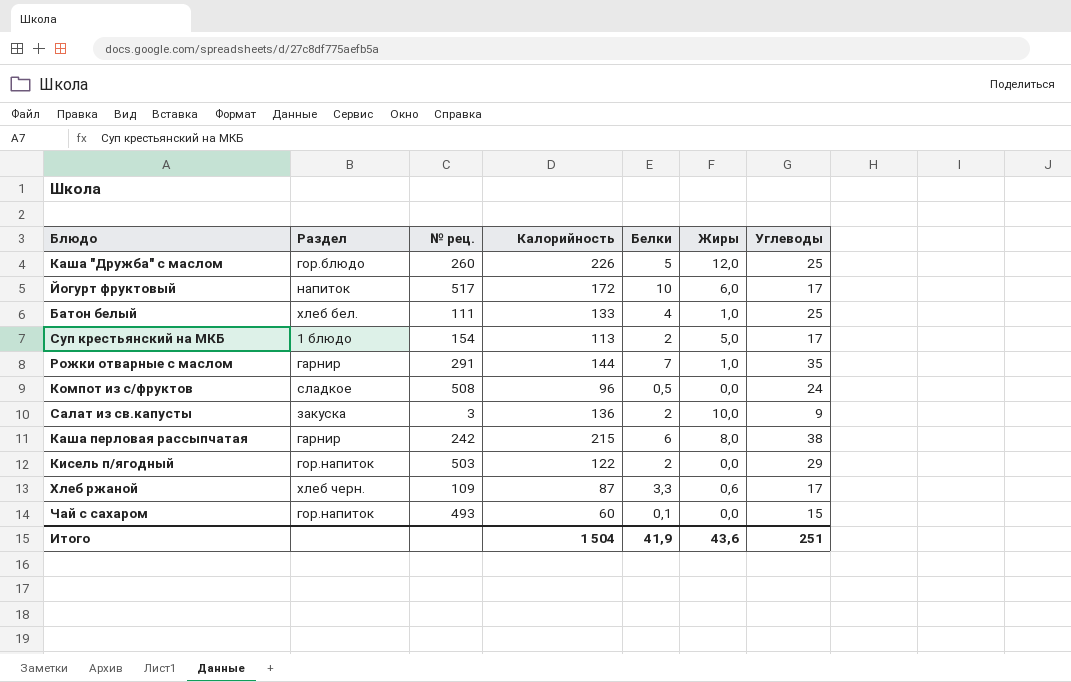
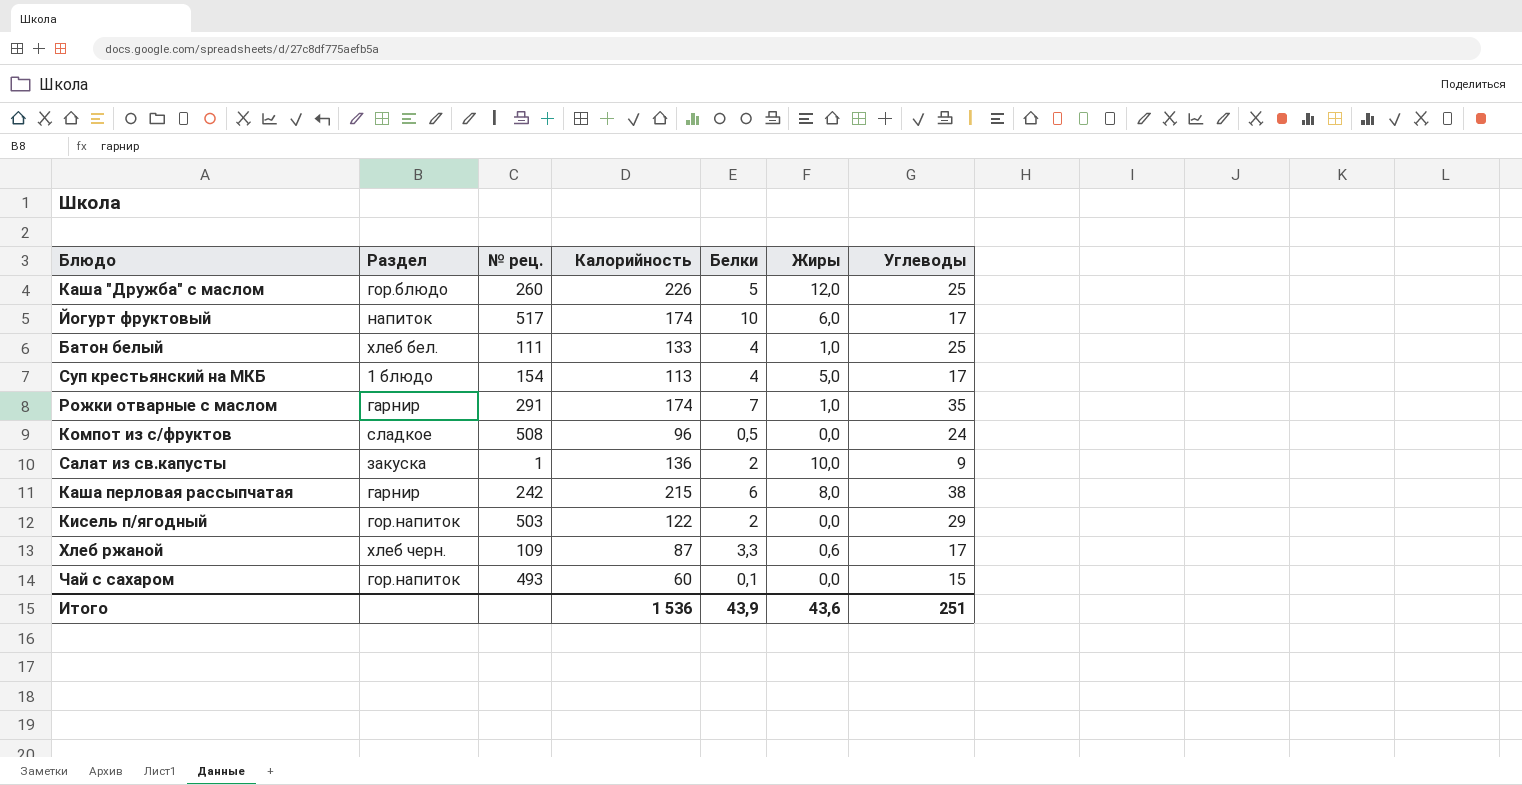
Йогурт фруктовый | Калорийность: 172 -> 174
Суп крестьянский на МКБ | Белки: 2 -> 4
Рожки отварные с маслом | Калорийность: 144 -> 174
Салат из св.капусты | № рец.: 3 -> 1
Итого | Калорийность: 1 504 -> 1 536
Итого | Белки: 41,9 -> 43,9

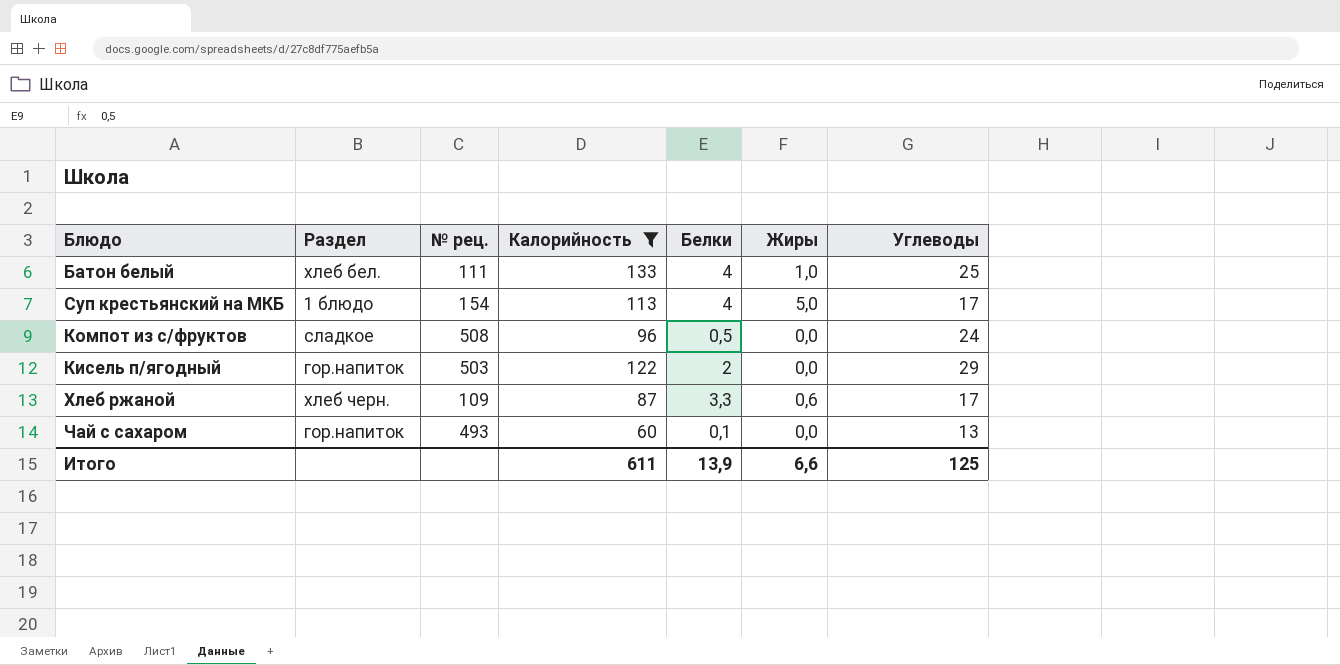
filter: none -> Калорийность <= 133
Чай с сахаром | Углеводы: 15 -> 13
Итого | Калорийность: 1 536 -> 611
Итого | Белки: 43,9 -> 13,9
Итого | Жиры: 43,6 -> 6,6
Итого | Углеводы: 251 -> 125

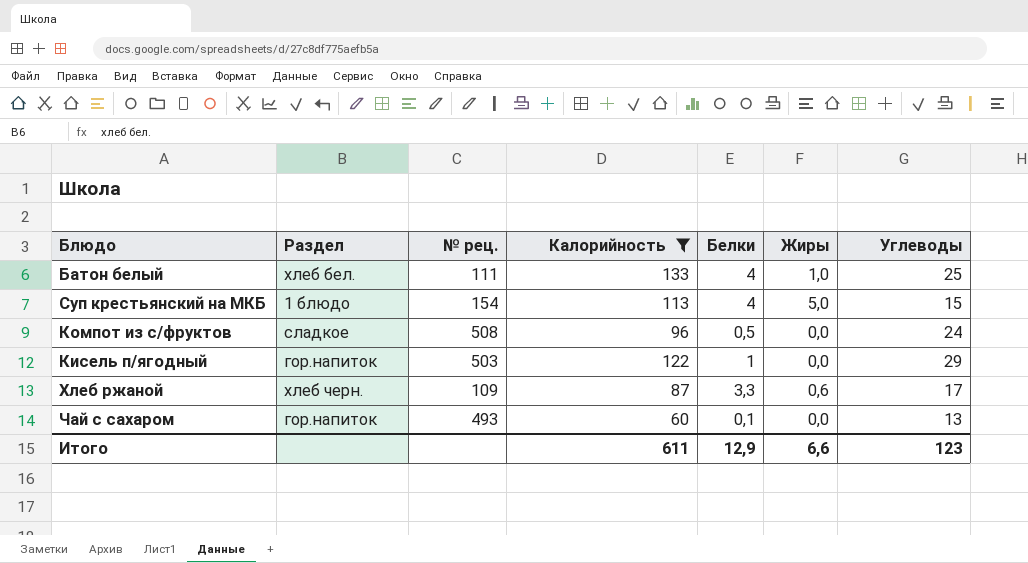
Суп крестьянский на МКБ | Углеводы: 17 -> 15
Кисель п/ягодный | Белки: 2 -> 1
Итого | Белки: 13,9 -> 12,9
Итого | Углеводы: 125 -> 123

